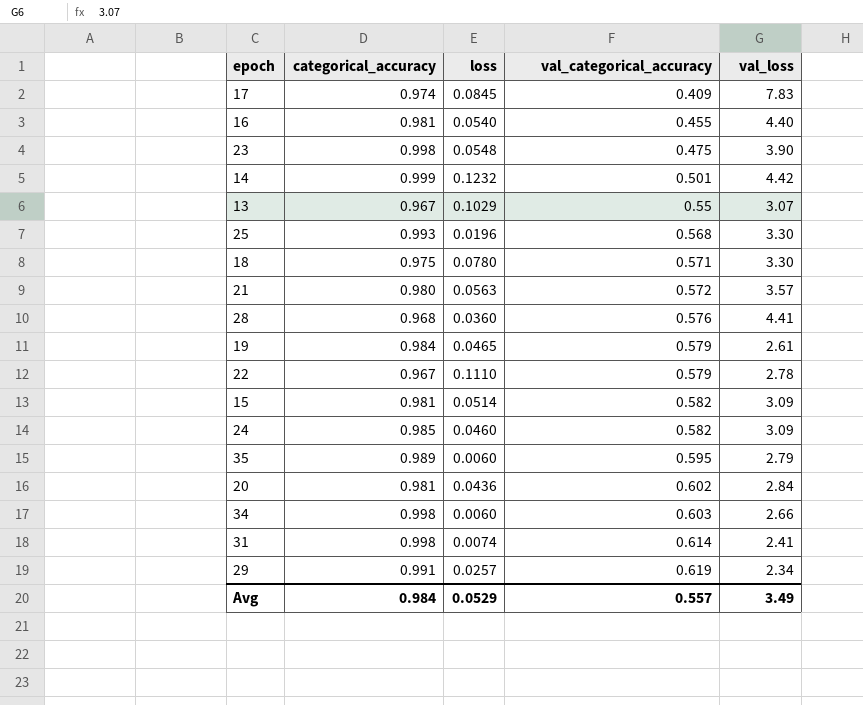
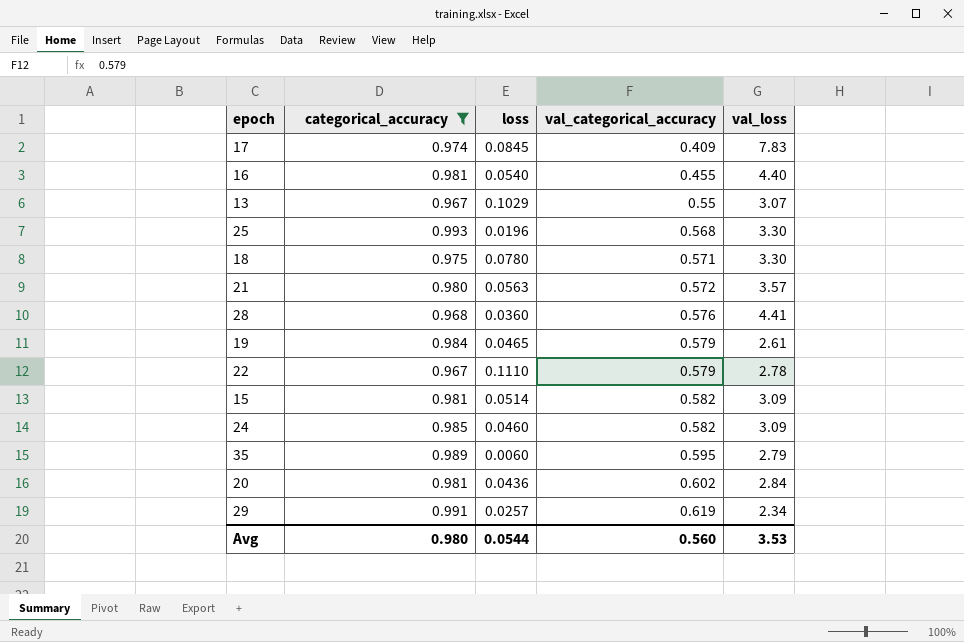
filter: none -> categorical_accuracy <= 0.993
Avg | categorical_accuracy: 0.984 -> 0.980
Avg | loss: 0.0529 -> 0.0544
Avg | val_categorical_accuracy: 0.557 -> 0.560
Avg | val_loss: 3.49 -> 3.53

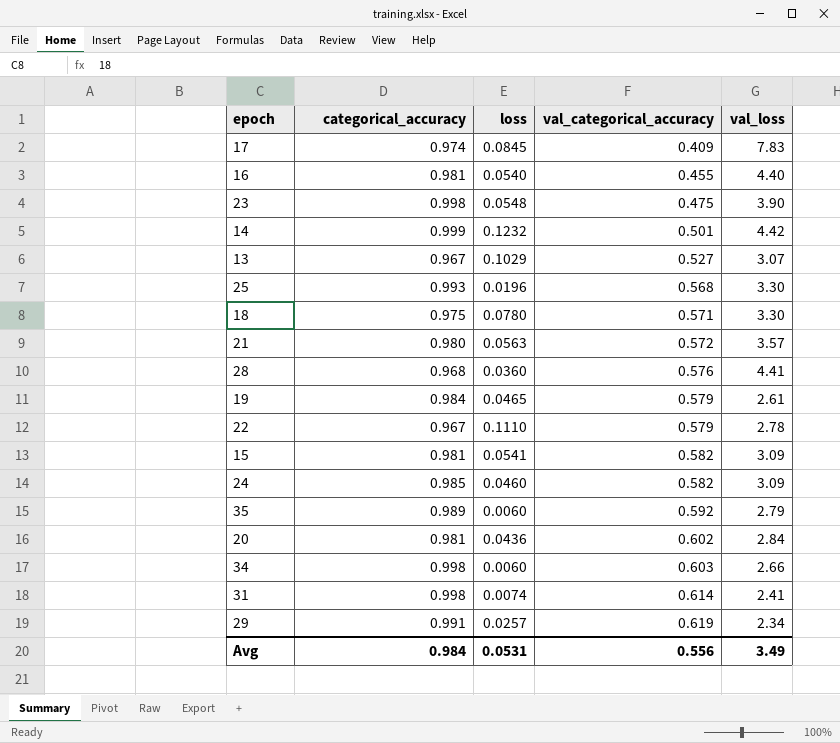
filter: categorical_accuracy <= 0.993 -> none
13 | val_categorical_accuracy: 0.55 -> 0.527
15 | loss: 0.0514 -> 0.0541
35 | val_categorical_accuracy: 0.595 -> 0.592
Avg | categorical_accuracy: 0.980 -> 0.984
Avg | loss: 0.0544 -> 0.0531
Avg | val_categorical_accuracy: 0.560 -> 0.556
Avg | val_loss: 3.53 -> 3.49

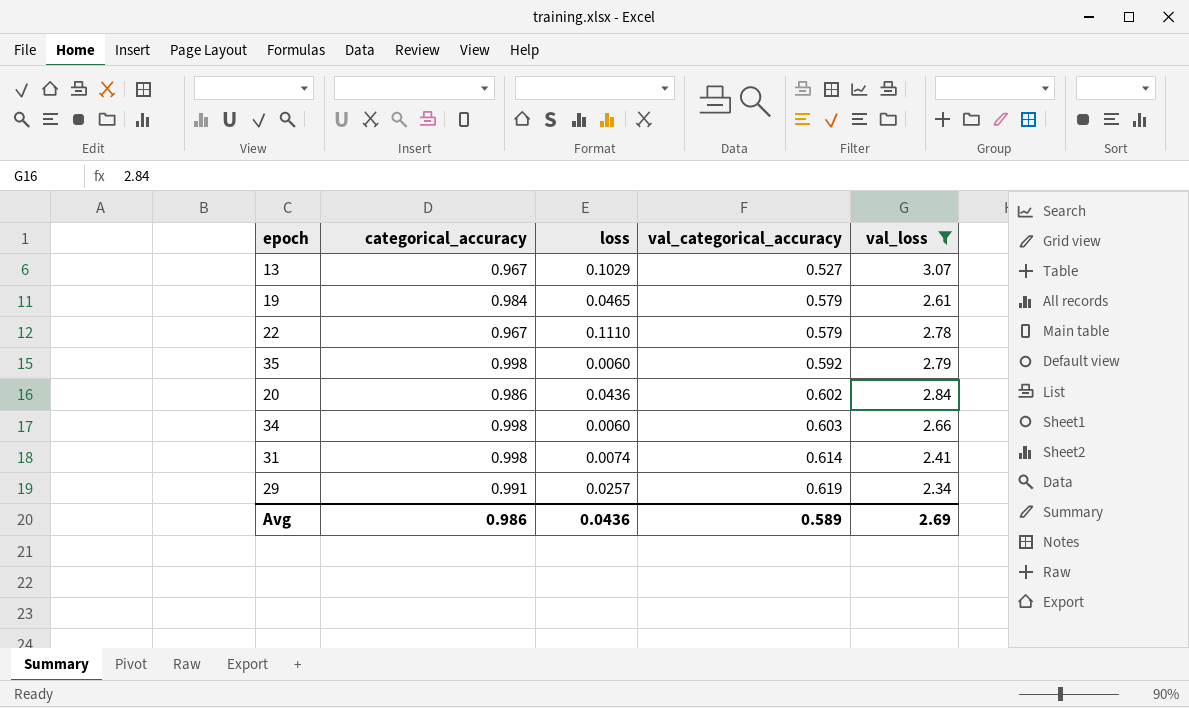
filter: none -> val_loss <= 3.07
35 | categorical_accuracy: 0.989 -> 0.998
20 | categorical_accuracy: 0.981 -> 0.986
Avg | categorical_accuracy: 0.984 -> 0.986
Avg | loss: 0.0531 -> 0.0436
Avg | val_categorical_accuracy: 0.556 -> 0.589
Avg | val_loss: 3.49 -> 2.69

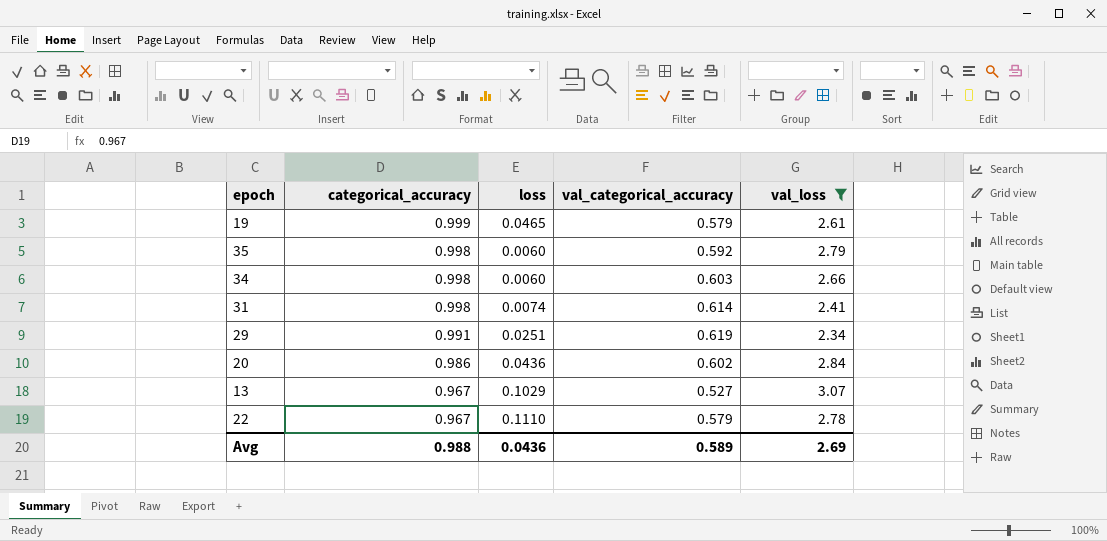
row order: val_categorical_accuracy ascending -> categorical_accuracy descending
19 | categorical_accuracy: 0.984 -> 0.999
29 | loss: 0.0257 -> 0.0251
Avg | categorical_accuracy: 0.986 -> 0.988

